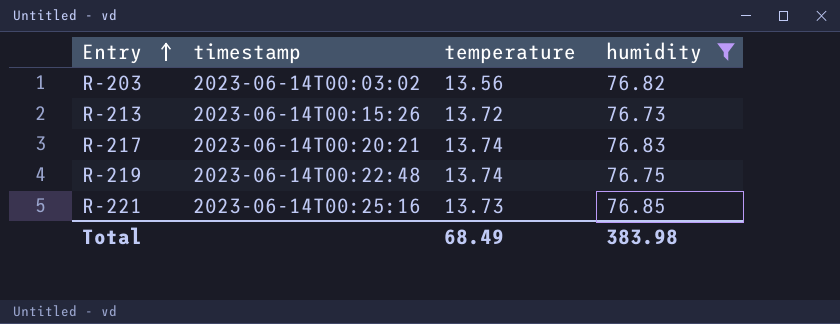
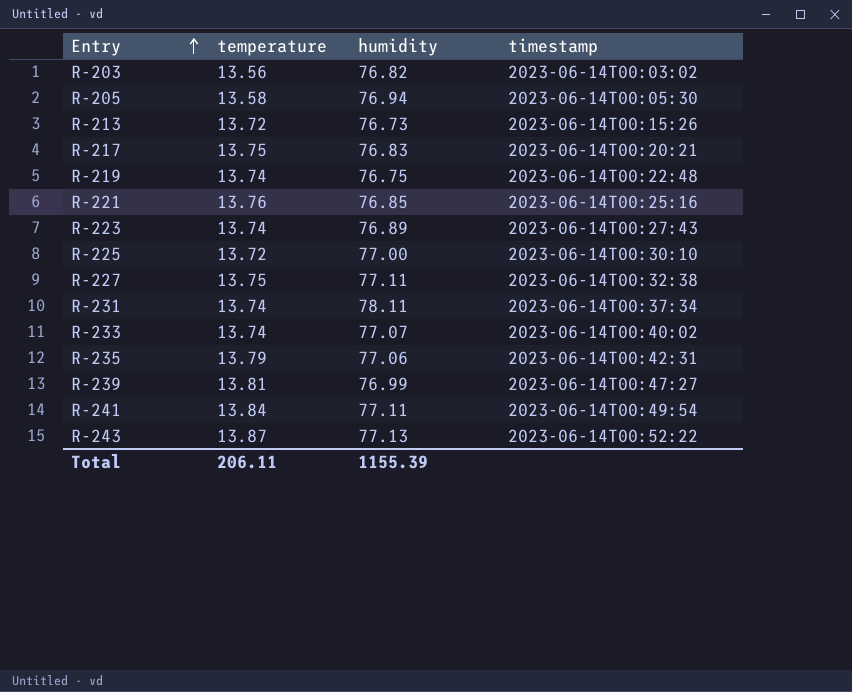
filter: humidity <= 76.85 -> none
column timestamp | position: 2 -> 4
R-217 | temperature: 13.74 -> 13.75
R-221 | temperature: 13.73 -> 13.76
Total | temperature: 68.49 -> 206.11
Total | humidity: 383.98 -> 1155.39

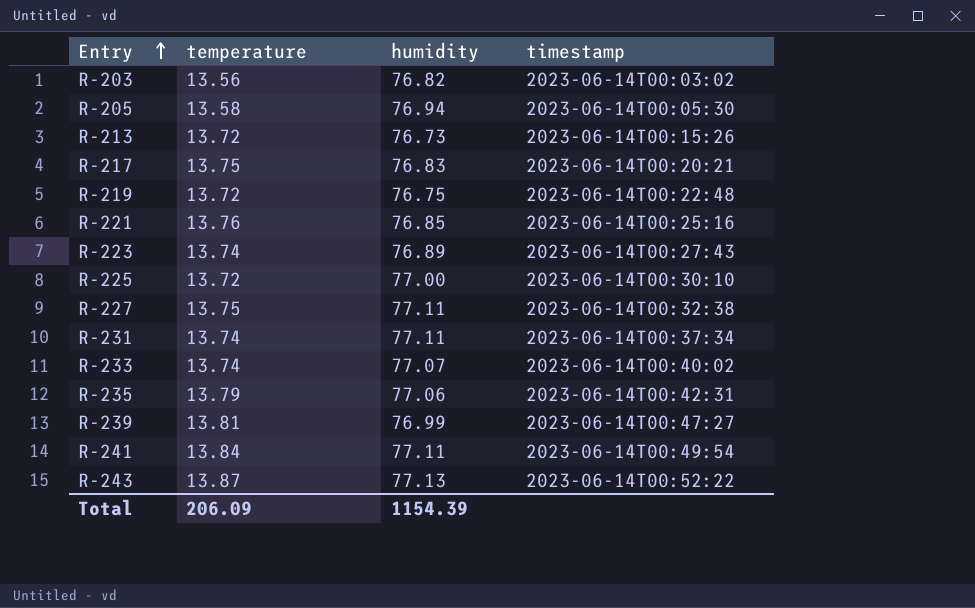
R-219 | temperature: 13.74 -> 13.72
R-231 | humidity: 78.11 -> 77.11
Total | temperature: 206.11 -> 206.09
Total | humidity: 1155.39 -> 1154.39

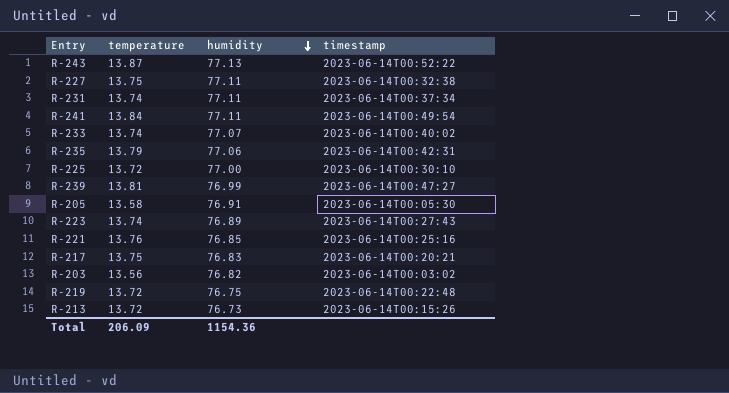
row order: Entry ascending -> humidity descending
R-205 | humidity: 76.94 -> 76.91
Total | humidity: 1154.39 -> 1154.36

